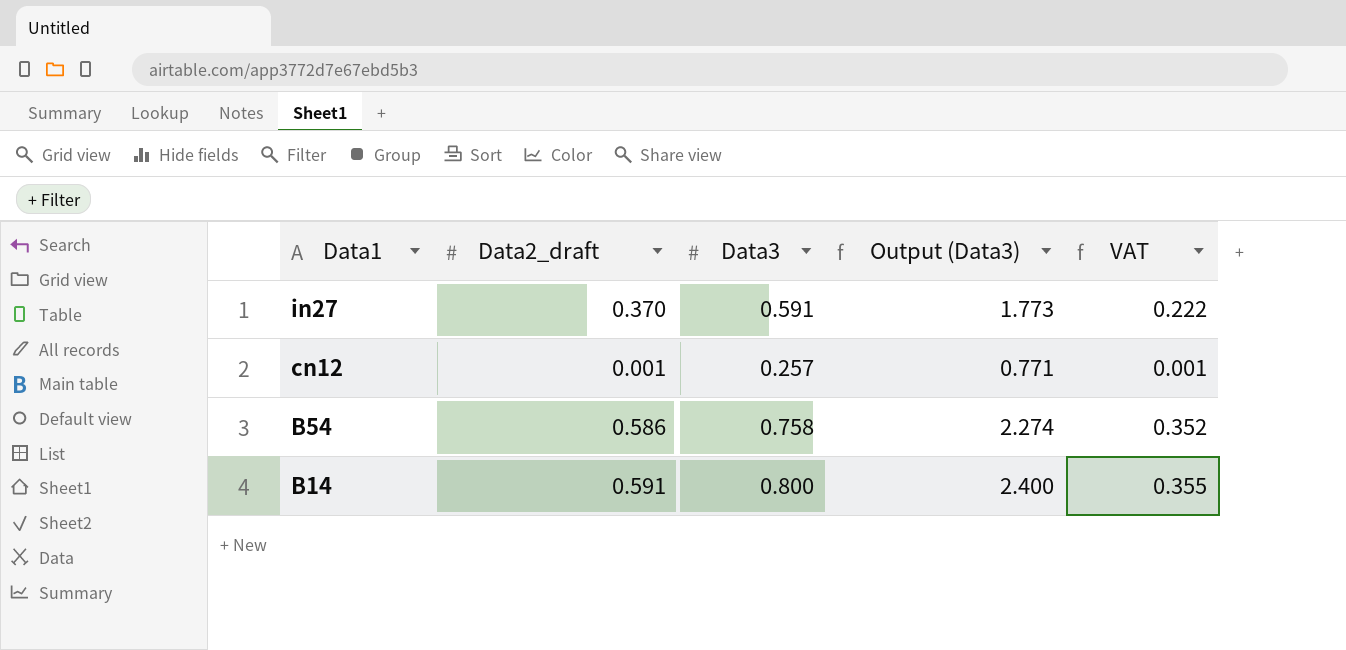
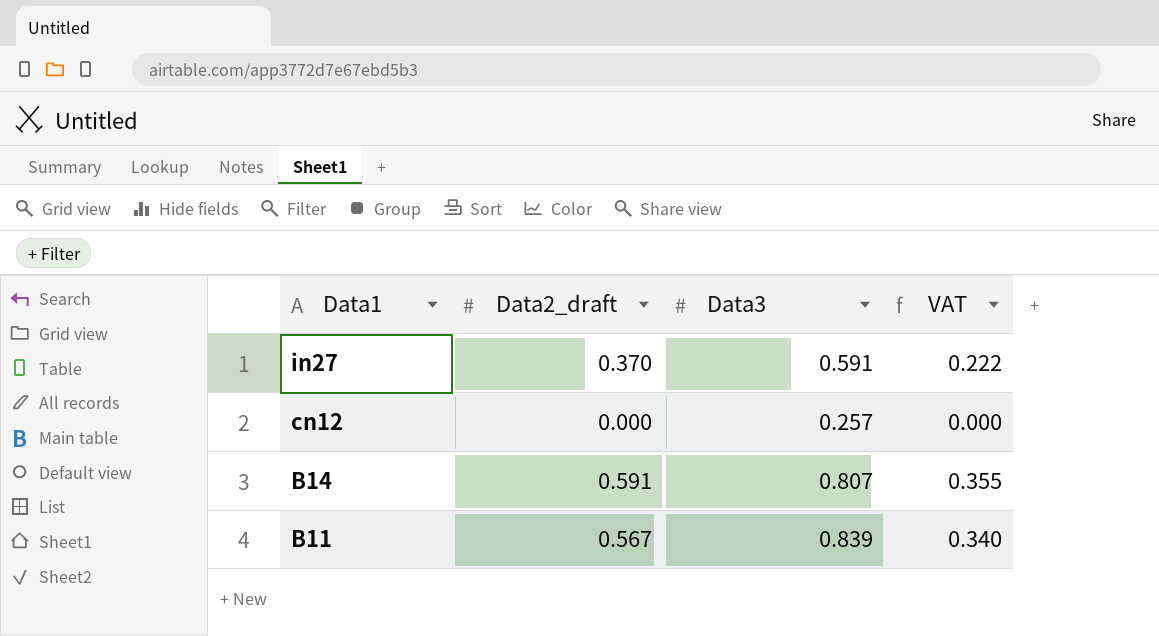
column Output (Data3) | formula: [Data3] * 3 -> none
row B54: 0.586 | 0.758 | 2.274 | 0.352 -> none
cn12 | Data2_draft: 0.001 -> 0.000
cn12 | VAT: 0.001 -> 0.000
B14 | Data3: 0.800 -> 0.807
row B11: none -> 0.567 | 0.839 | 0.340

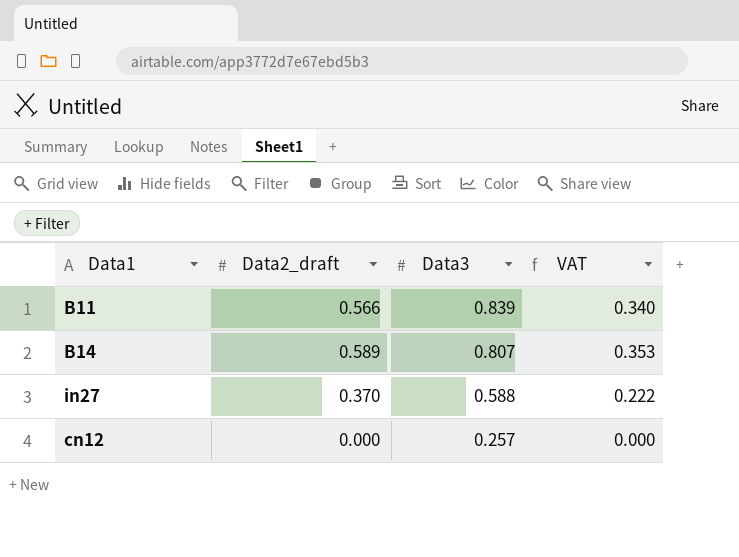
row order: Data1 descending -> Data3 descending
B11 | Data2_draft: 0.567 -> 0.566
B14 | Data2_draft: 0.591 -> 0.589
B14 | VAT: 0.355 -> 0.353
in27 | Data3: 0.591 -> 0.588

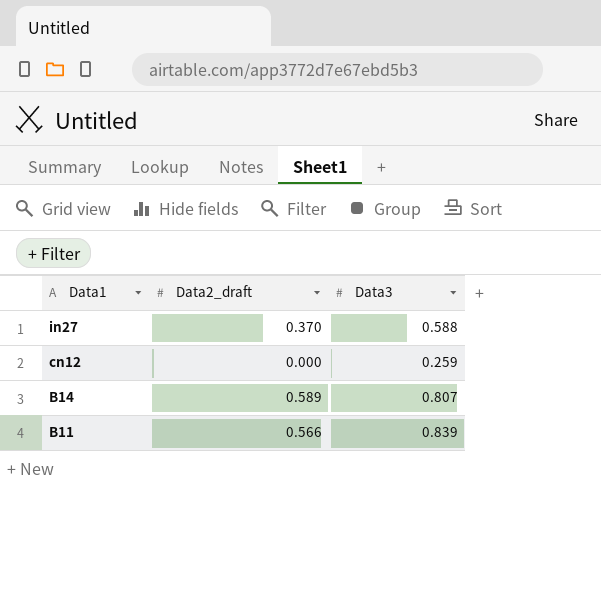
row order: Data3 descending -> Data1 descending
column VAT | formula: [Data2_draft] * 0.6 -> none
cn12 | Data3: 0.257 -> 0.259

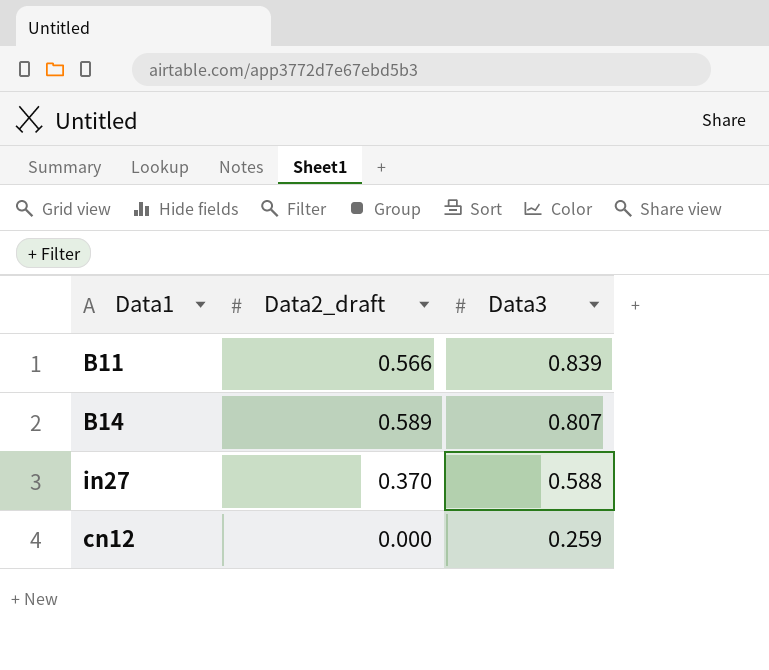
row order: Data1 descending -> Data3 descending

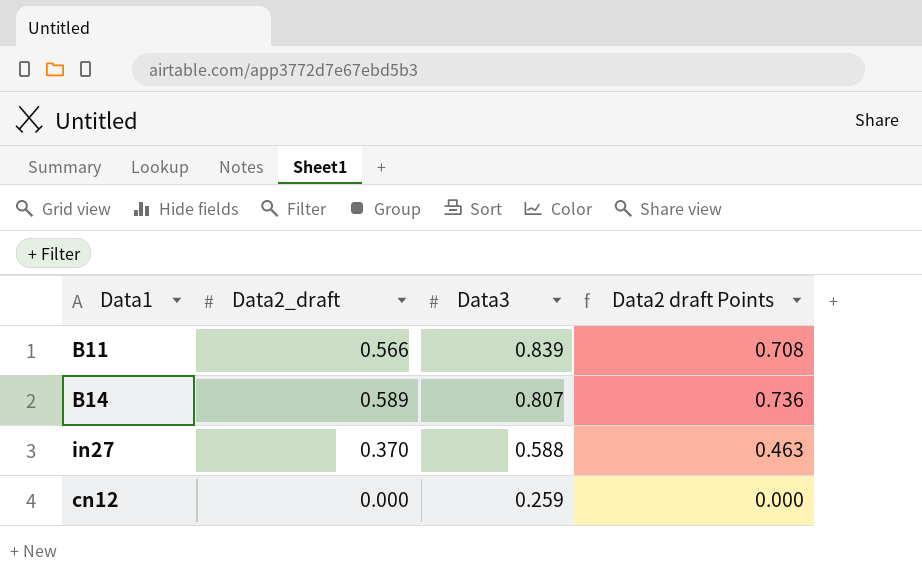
column Data2 draft Points | formula: none -> [Data2_draft] * 1.25

